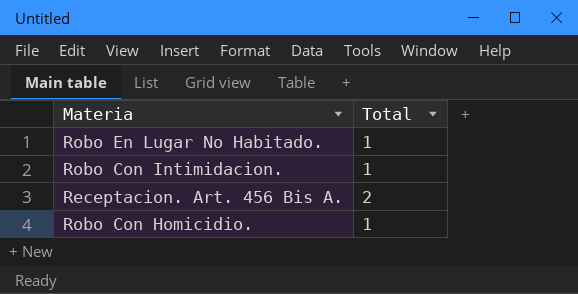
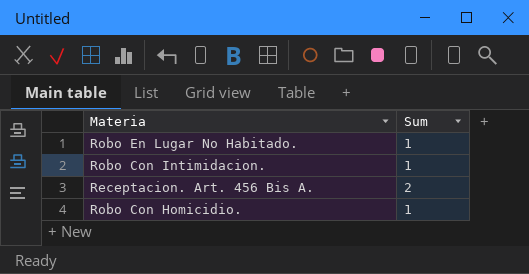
column name: Total -> Sum

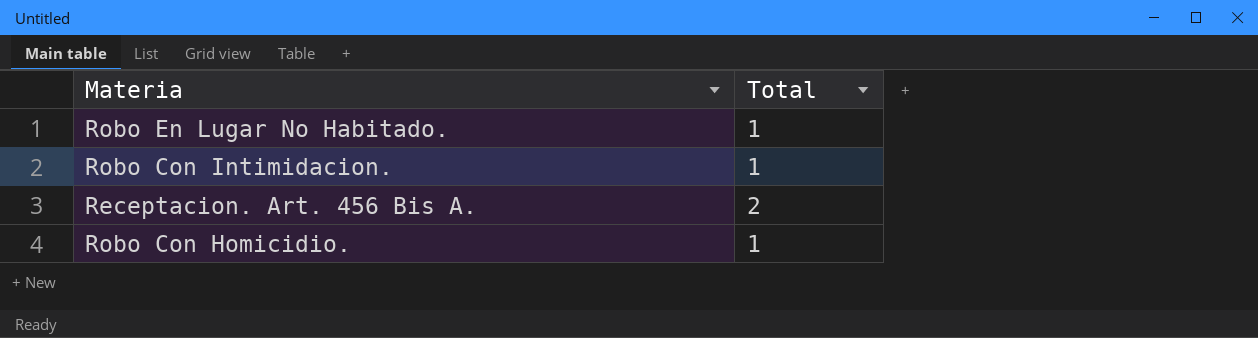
column name: Sum -> Total

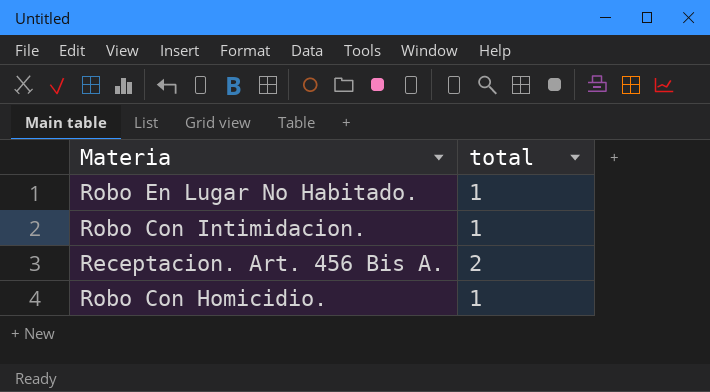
column name: Total -> total

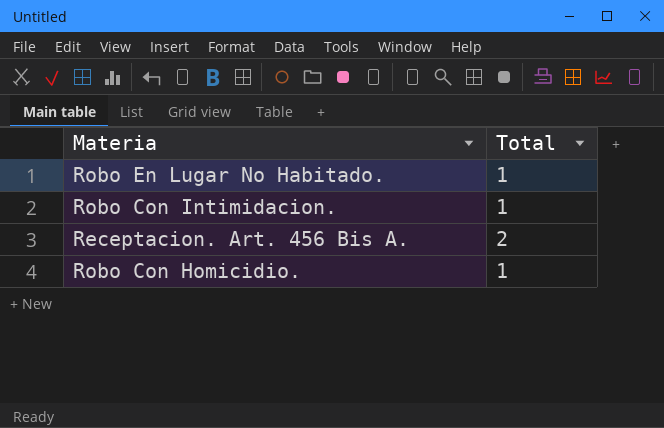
column name: total -> Total

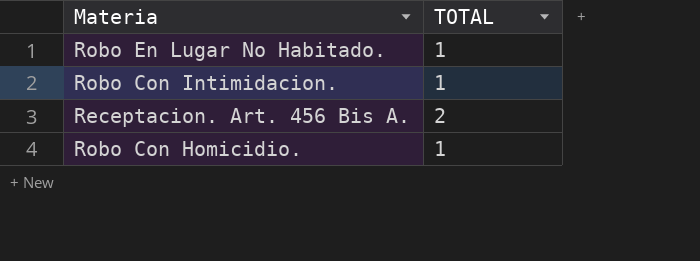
column name: Total -> TOTAL

